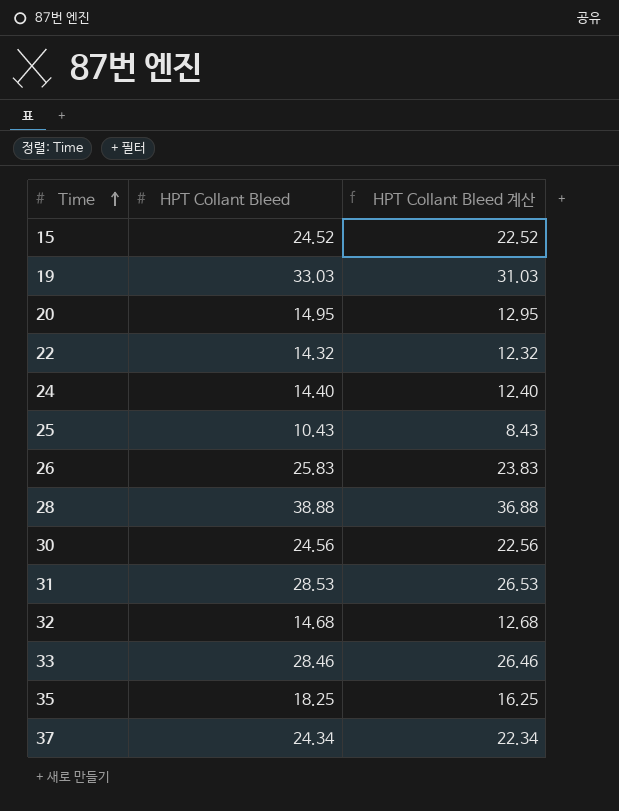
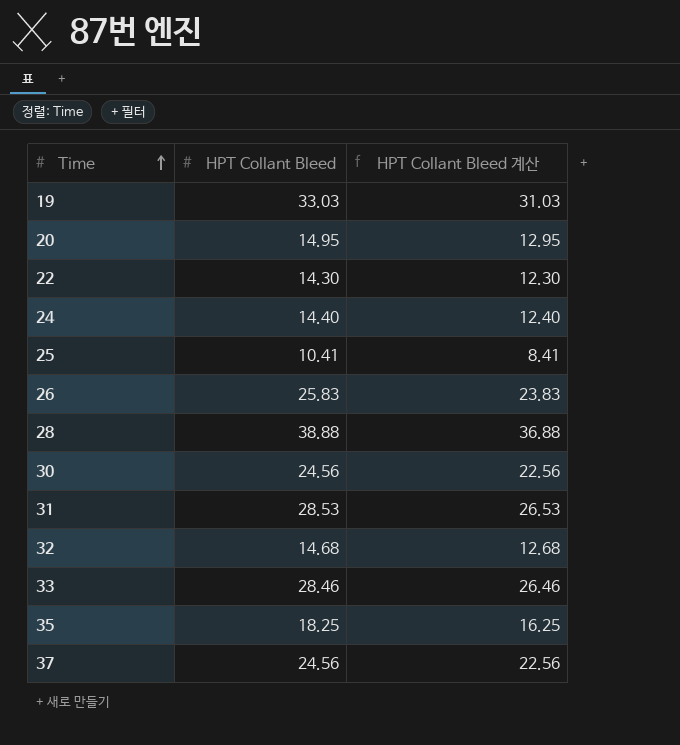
row 15: 24.52 | 22.52 -> none
22 | HPT Collant Bleed: 14.32 -> 14.30
22 | HPT Collant Bleed 계산: 12.32 -> 12.30
25 | HPT Collant Bleed: 10.43 -> 10.41
25 | HPT Collant Bleed 계산: 8.43 -> 8.41
37 | HPT Collant Bleed: 24.34 -> 24.56
37 | HPT Collant Bleed 계산: 22.34 -> 22.56

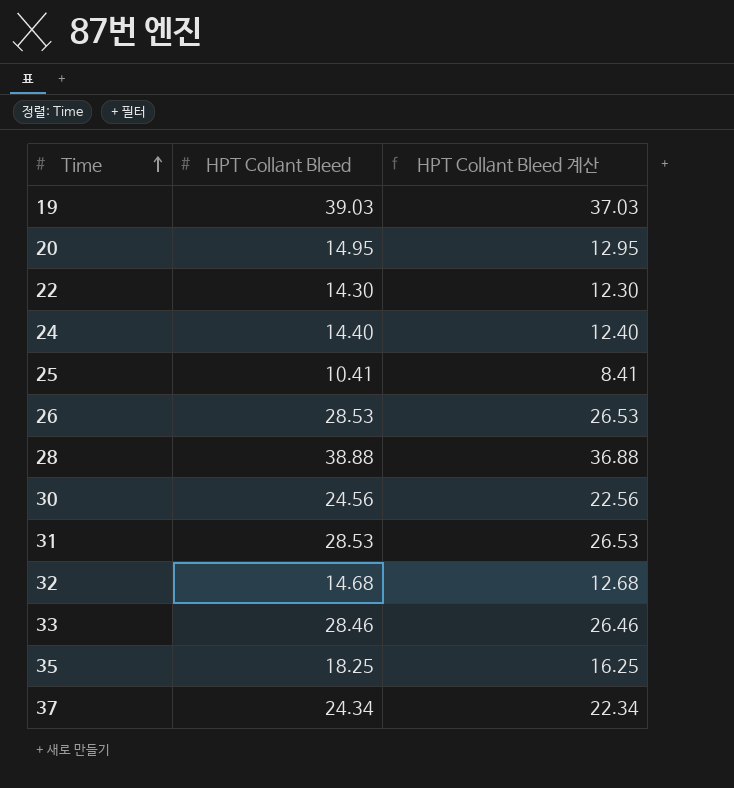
19 | HPT Collant Bleed: 33.03 -> 39.03
19 | HPT Collant Bleed 계산: 31.03 -> 37.03
26 | HPT Collant Bleed: 25.83 -> 28.53
26 | HPT Collant Bleed 계산: 23.83 -> 26.53
37 | HPT Collant Bleed: 24.56 -> 24.34
37 | HPT Collant Bleed 계산: 22.56 -> 22.34

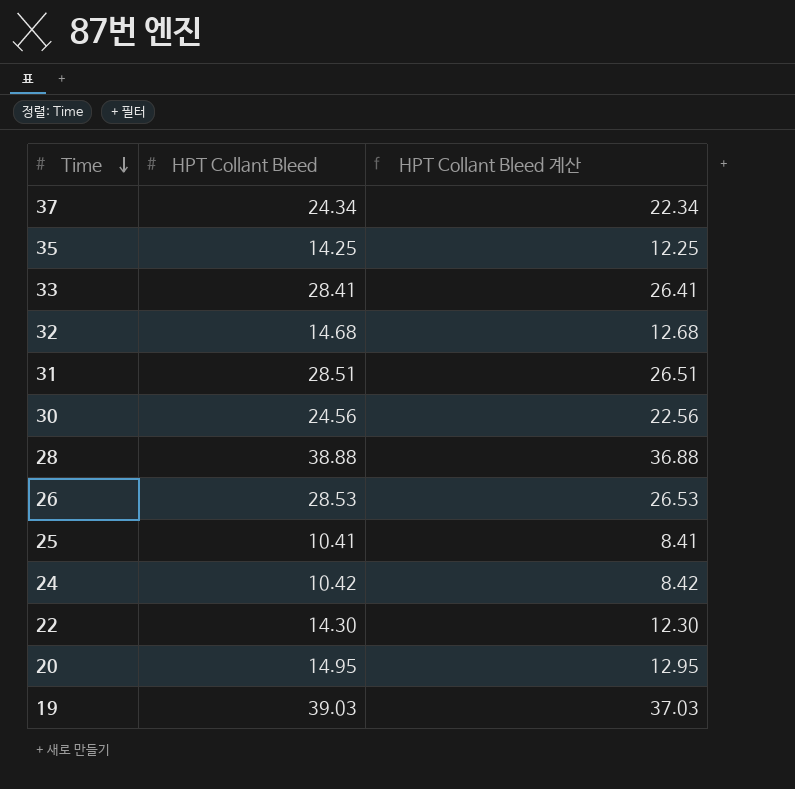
row order: Time ascending -> Time descending
35 | HPT Collant Bleed: 18.25 -> 14.25
35 | HPT Collant Bleed 계산: 16.25 -> 12.25
33 | HPT Collant Bleed: 28.46 -> 28.41
33 | HPT Collant Bleed 계산: 26.46 -> 26.41
31 | HPT Collant Bleed: 28.53 -> 28.51
31 | HPT Collant Bleed 계산: 26.53 -> 26.51
24 | HPT Collant Bleed: 14.40 -> 10.42
24 | HPT Collant Bleed 계산: 12.40 -> 8.42

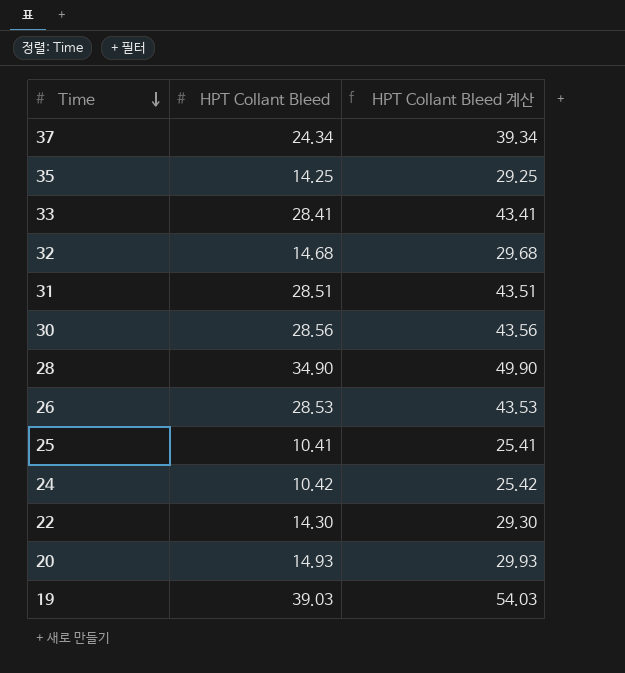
column HPT Collant Bleed 계산 | formula: [HPT Collant Bleed] - 2 -> [HPT Collant Bleed] + 15
30 | HPT Collant Bleed: 24.56 -> 28.56
28 | HPT Collant Bleed: 38.88 -> 34.90
20 | HPT Collant Bleed: 14.95 -> 14.93

